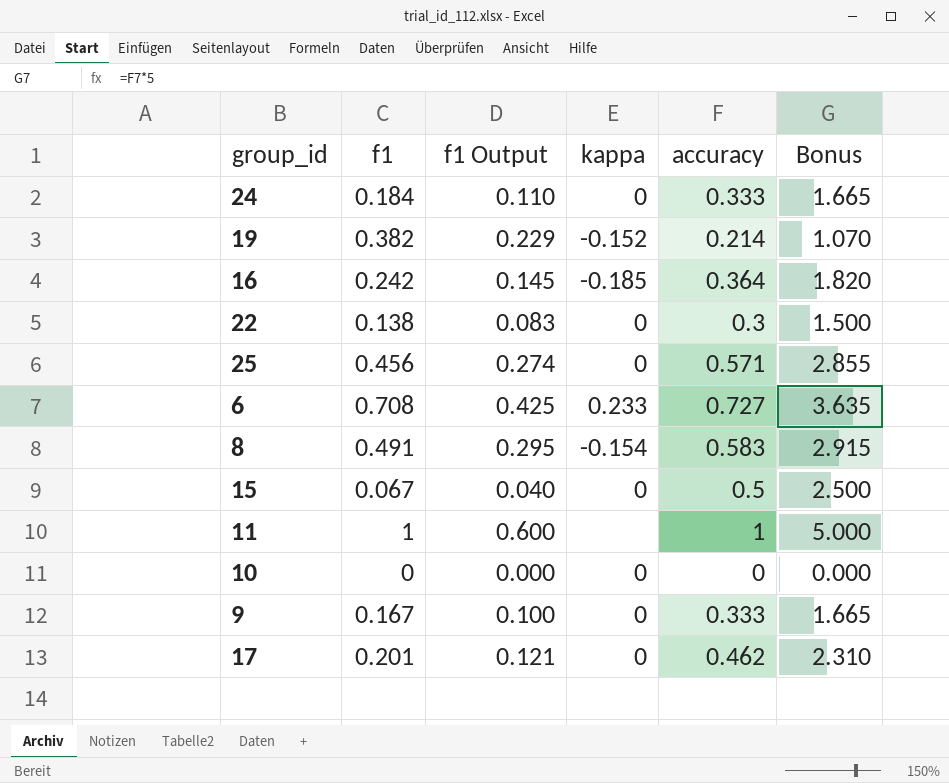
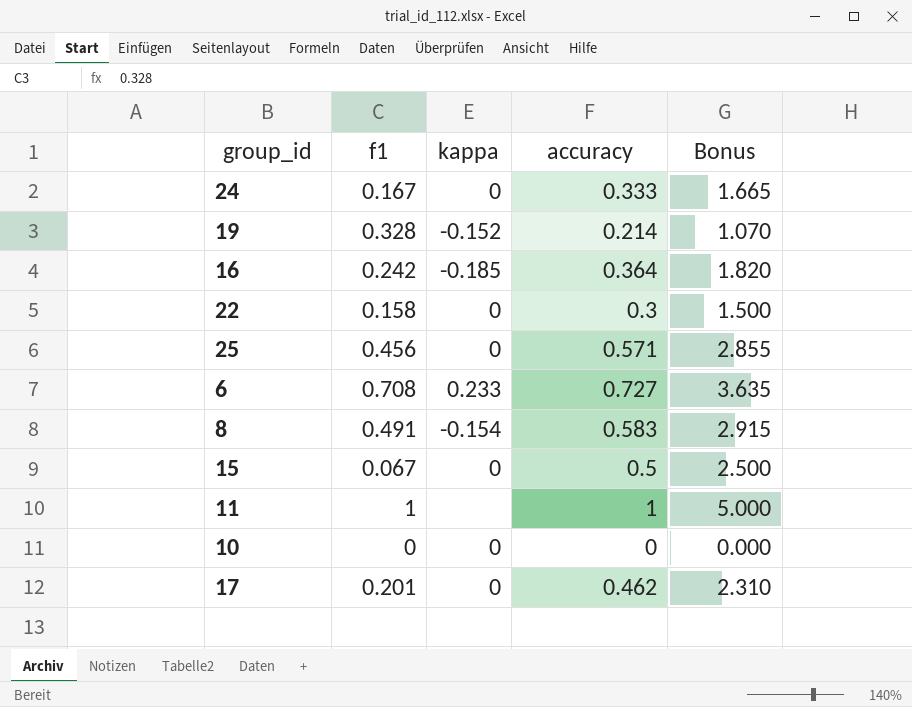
column f1 Output | formula: [f1] * 0.6 -> none
row 9: 0.167 | 0.100 | 0 | 0.333 | 1.665 -> none
24 | f1: 0.184 -> 0.167
19 | f1: 0.382 -> 0.328
22 | f1: 0.138 -> 0.158

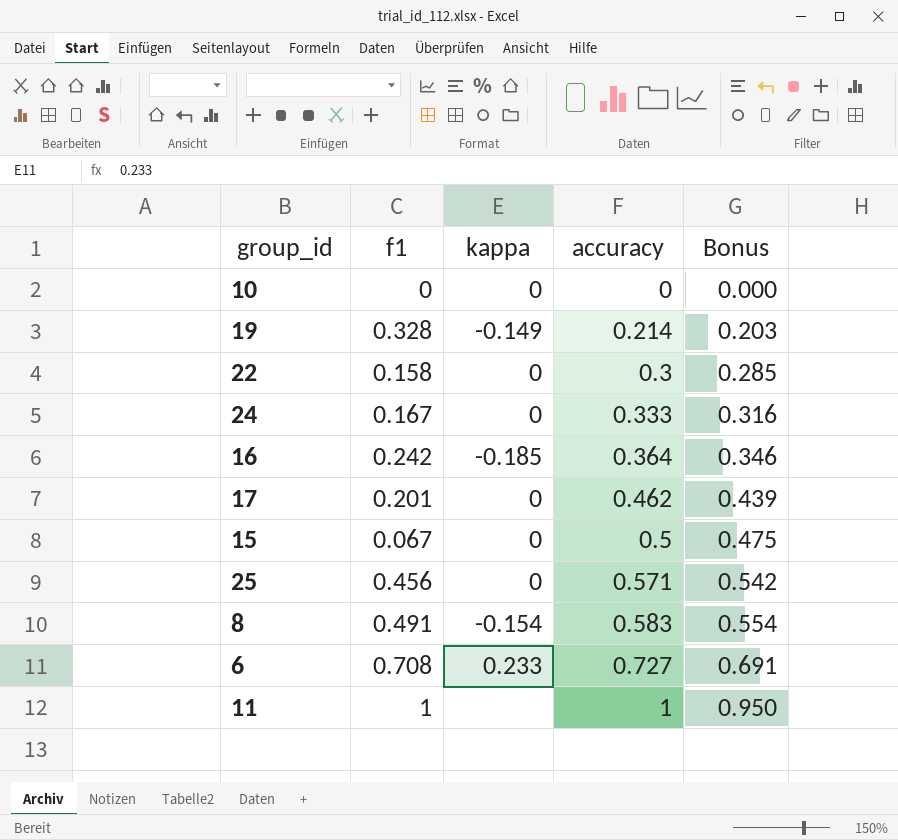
row order: none -> accuracy ascending
column Bonus | formula: [accuracy] * 5 -> [accuracy] * 0.95
19 | kappa: -0.152 -> -0.149

